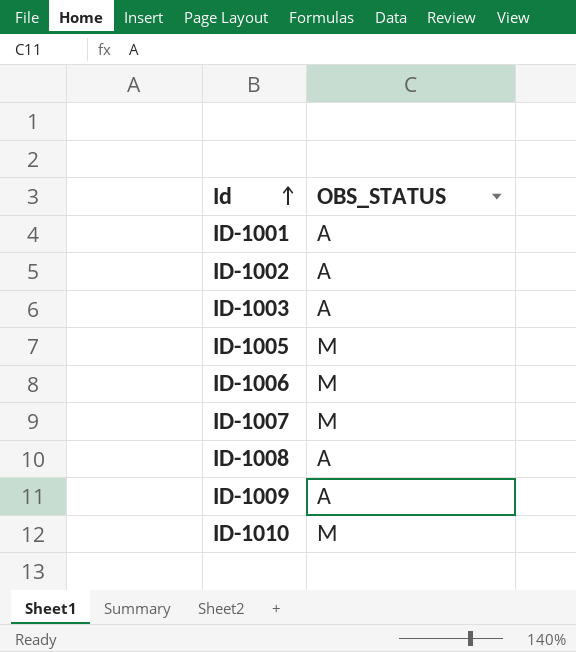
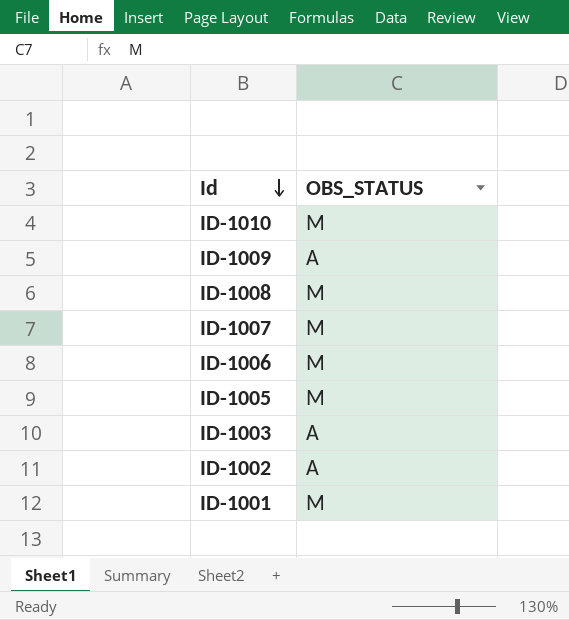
row order: Id ascending -> Id descending
ID-1008 | OBS_STATUS: A -> M
ID-1001 | OBS_STATUS: A -> M

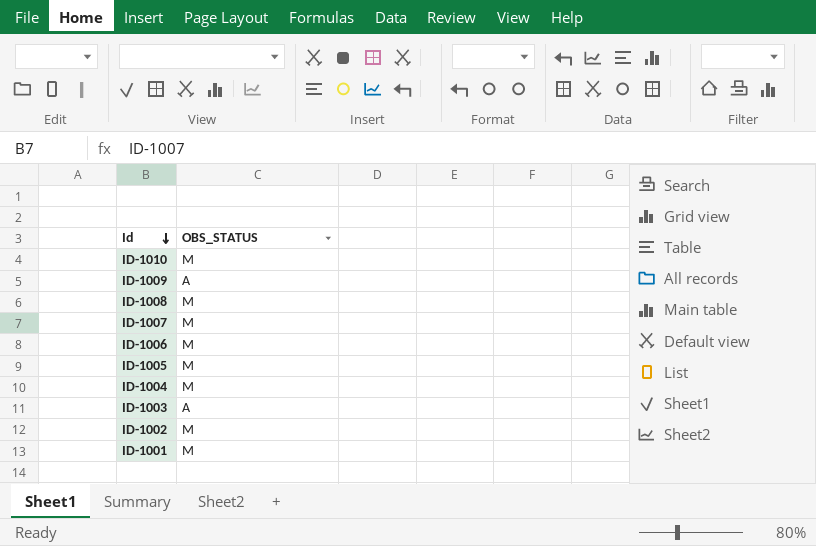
row ID-1004: none -> M
ID-1002 | OBS_STATUS: A -> M

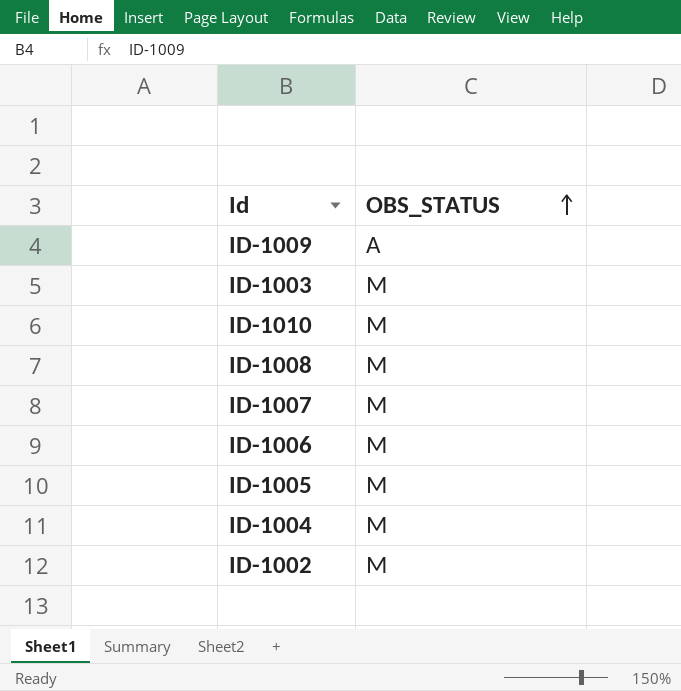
row order: Id descending -> OBS_STATUS ascending
row ID-1001: M -> none
ID-1003 | OBS_STATUS: A -> M

